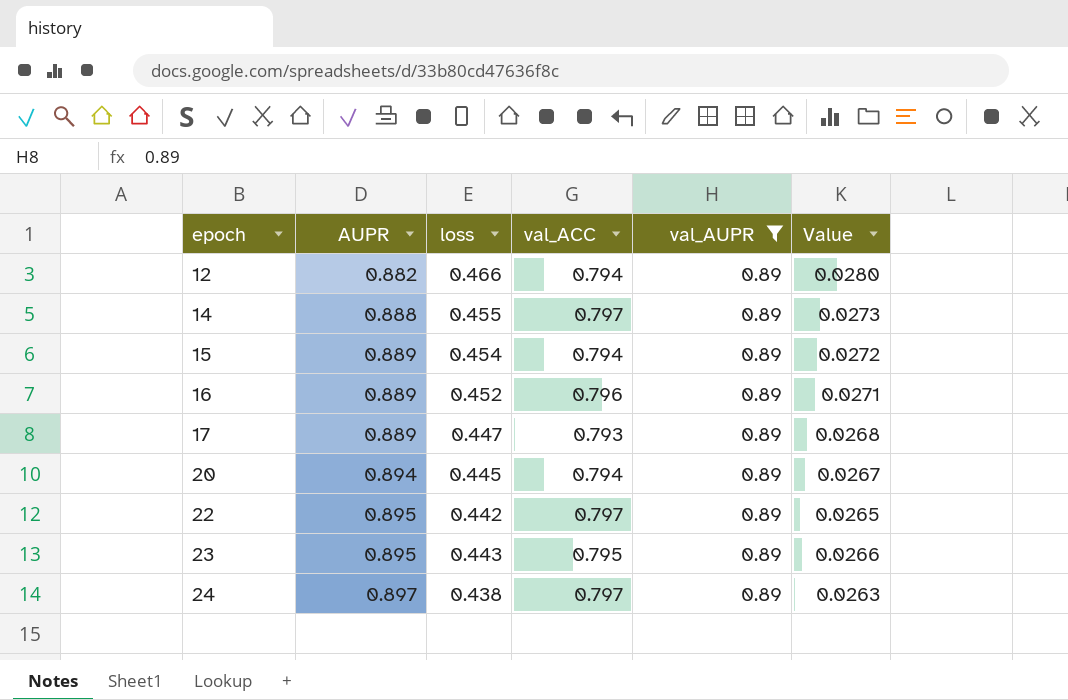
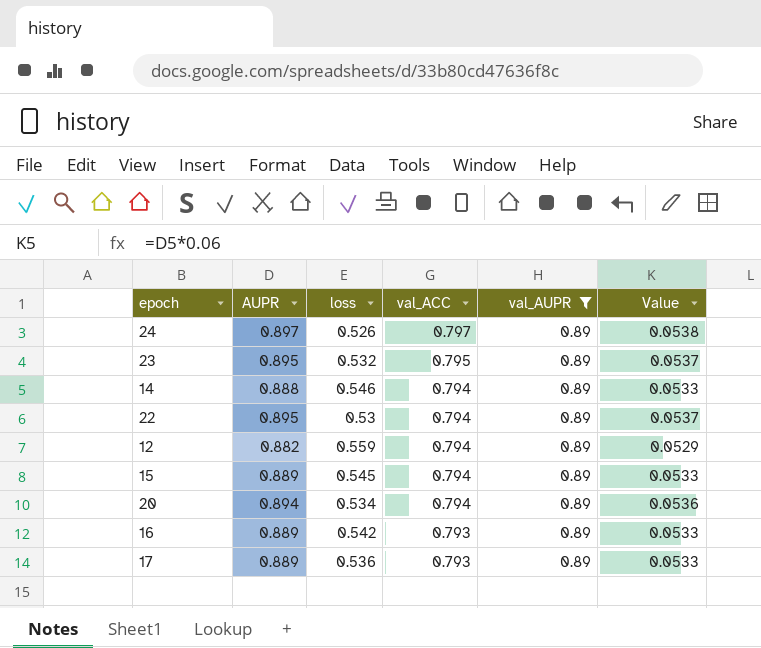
row order: epoch ascending -> val_ACC descending
column Value | formula: [loss] * 0.06 -> [AUPR] * 0.06
24 | loss: 0.438 -> 0.526
23 | loss: 0.443 -> 0.532
14 | loss: 0.455 -> 0.546
14 | val_ACC: 0.797 -> 0.794
22 | loss: 0.442 -> 0.53
22 | val_ACC: 0.797 -> 0.794
12 | loss: 0.466 -> 0.559
15 | loss: 0.454 -> 0.545
20 | loss: 0.445 -> 0.534
16 | loss: 0.452 -> 0.542
16 | val_ACC: 0.796 -> 0.793
17 | loss: 0.447 -> 0.536

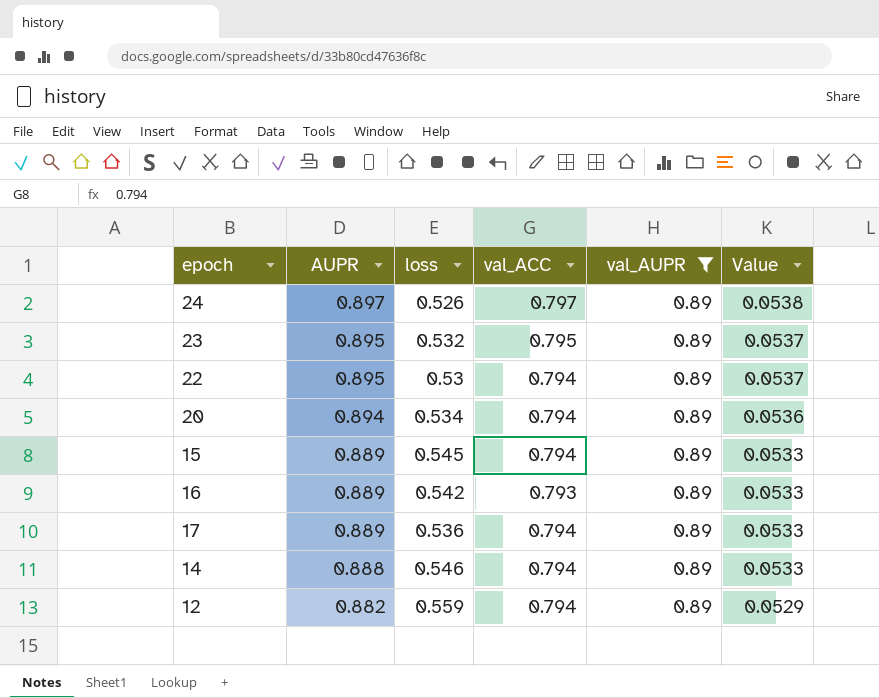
row order: val_ACC descending -> AUPR descending
17 | val_ACC: 0.793 -> 0.794

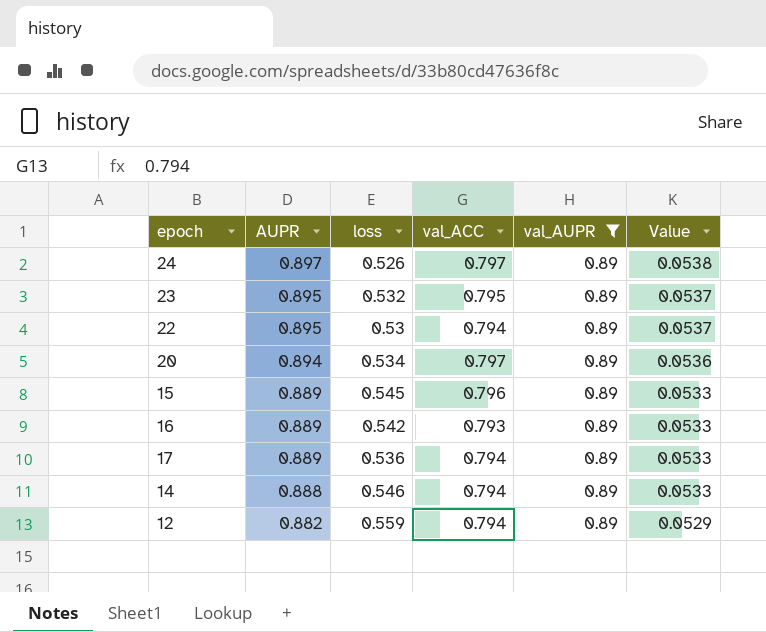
20 | val_ACC: 0.794 -> 0.797
15 | val_ACC: 0.794 -> 0.796

